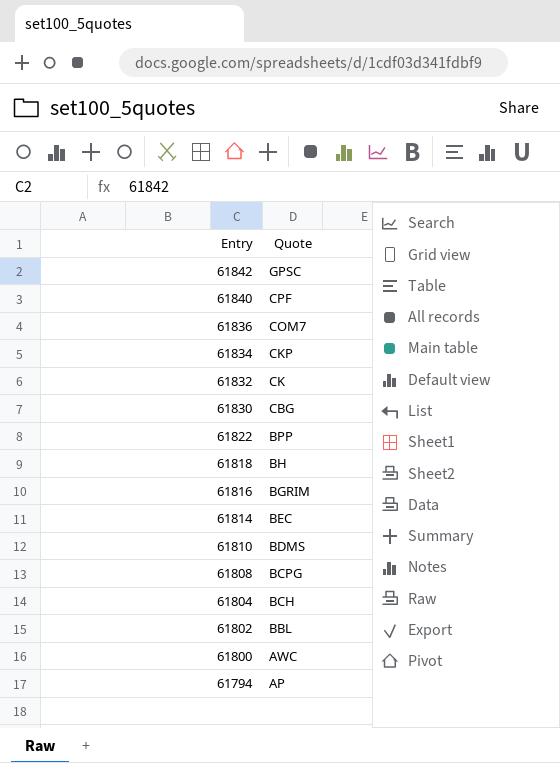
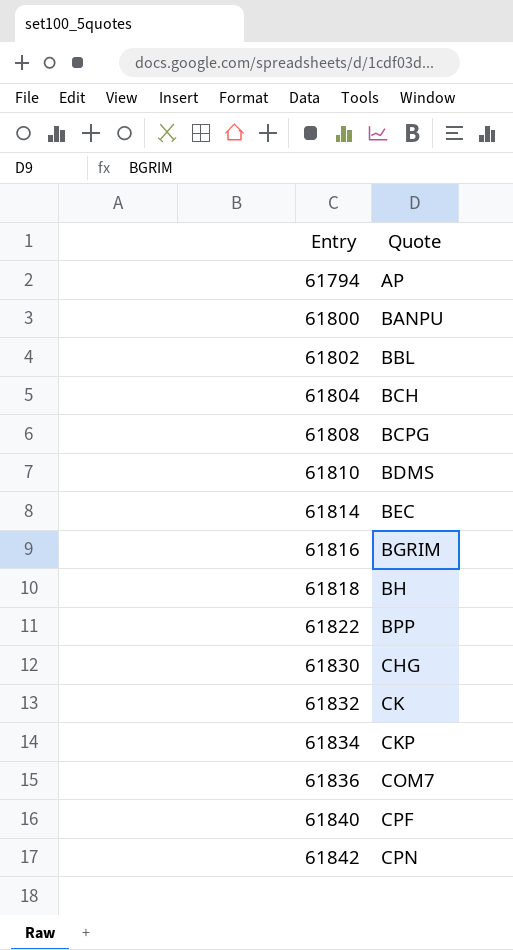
row order: Entry descending -> Entry ascending
61800 | Quote: AWC -> BANPU
61830 | Quote: CBG -> CHG
61842 | Quote: GPSC -> CPN

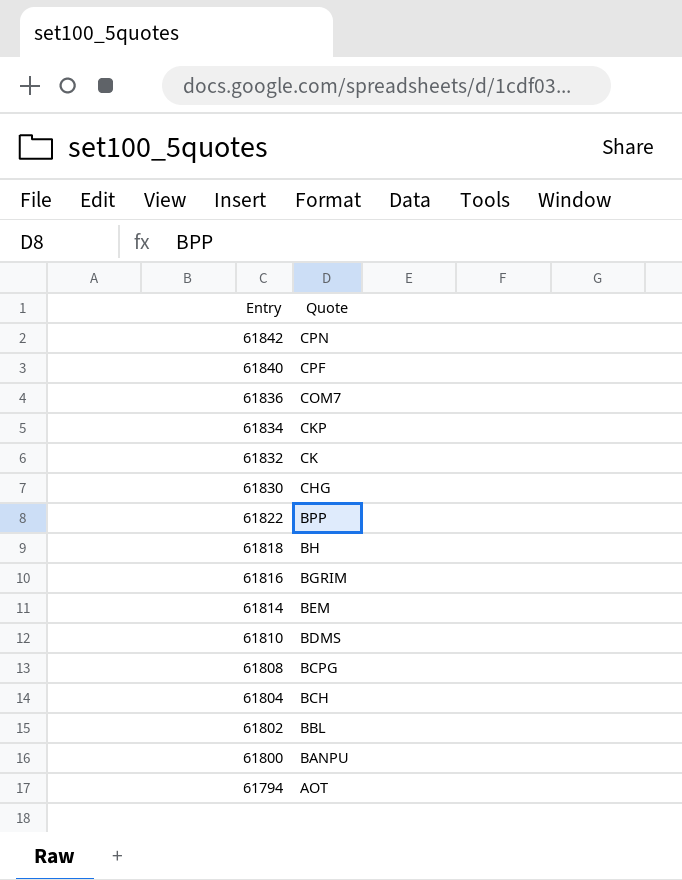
row order: Entry ascending -> Entry descending
61814 | Quote: BEC -> BEM
61794 | Quote: AP -> AOT

